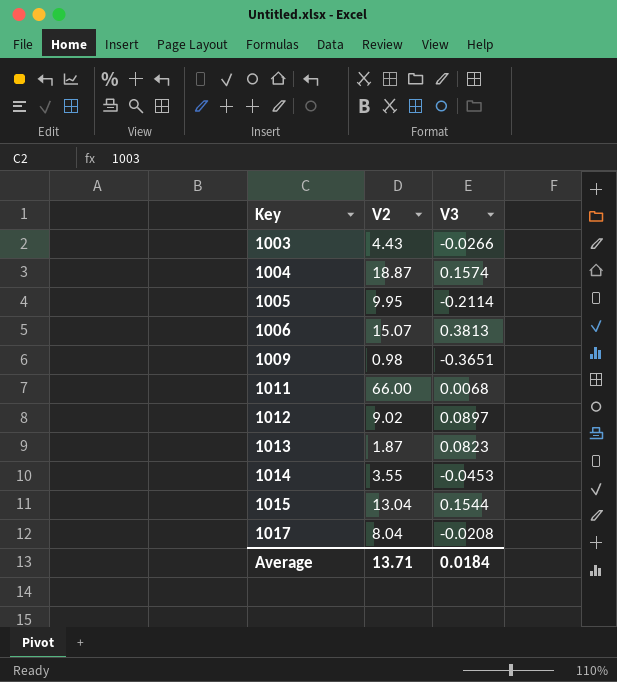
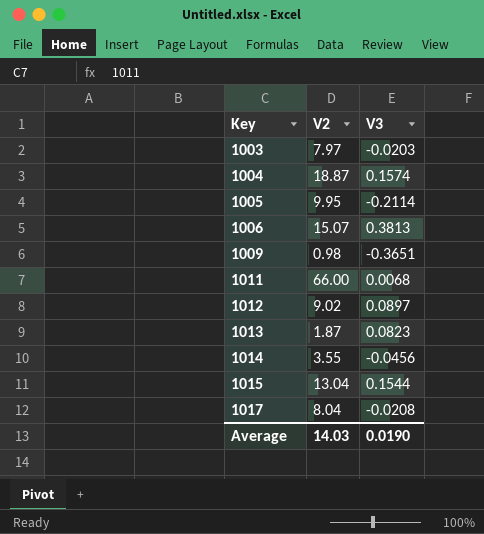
1003 | V2: 4.43 -> 7.97
1003 | V3: -0.0266 -> -0.0203
1014 | V3: -0.0453 -> -0.0456
Average | V2: 13.71 -> 14.03
Average | V3: 0.0184 -> 0.0190

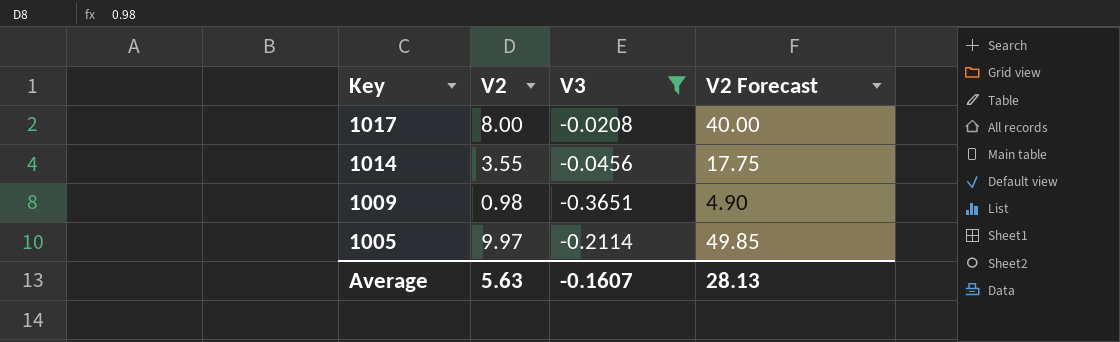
filter: none -> V3 <= -0.0208
row order: Key ascending -> Key descending
column V2 Forecast | formula: none -> [V2] * 5
1017 | V2: 8.04 -> 8.00
1005 | V2: 9.95 -> 9.97
Average | V2: 14.03 -> 5.63
Average | V3: 0.0190 -> -0.1607

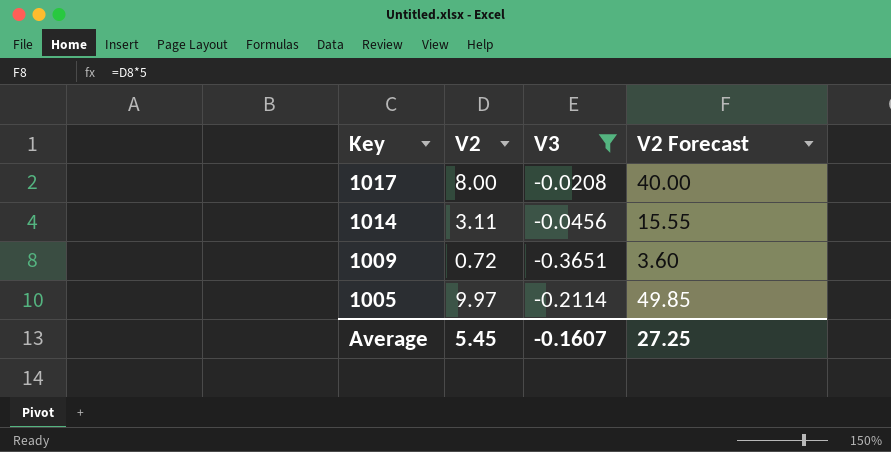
1014 | V2: 3.55 -> 3.11
1014 | V2 Forecast: 17.75 -> 15.55
1009 | V2: 0.98 -> 0.72
1009 | V2 Forecast: 4.90 -> 3.60
Average | V2: 5.63 -> 5.45
Average | V2 Forecast: 28.13 -> 27.25

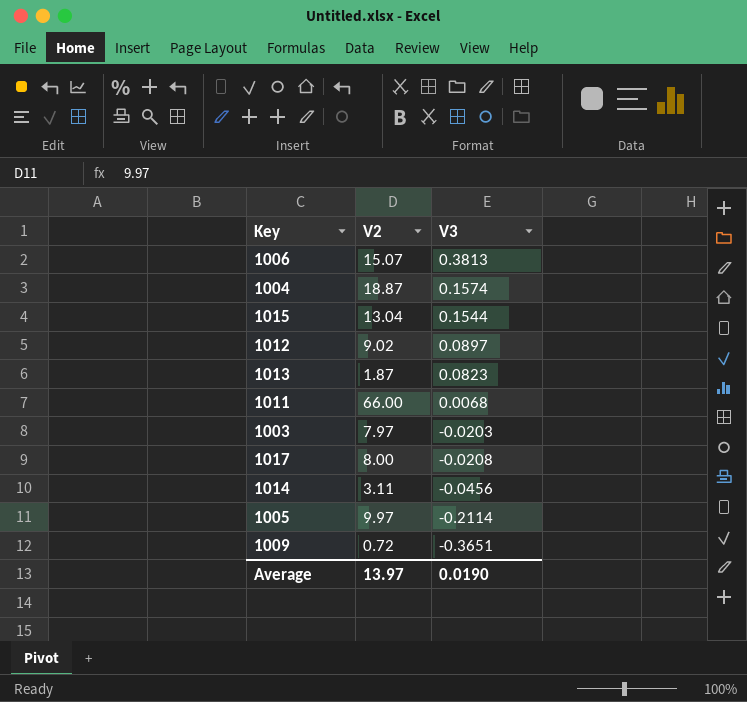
filter: V3 <= -0.0208 -> none
row order: Key descending -> V3 descending
column V2 Forecast | formula: [V2] * 5 -> none
Average | V2: 5.45 -> 13.97
Average | V3: -0.1607 -> 0.0190

